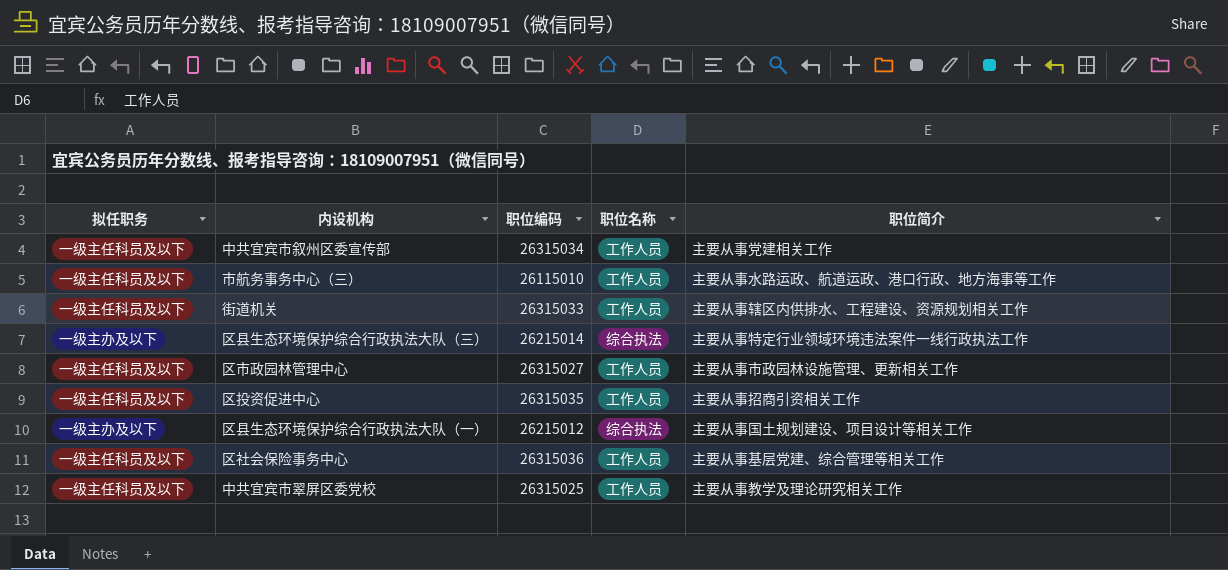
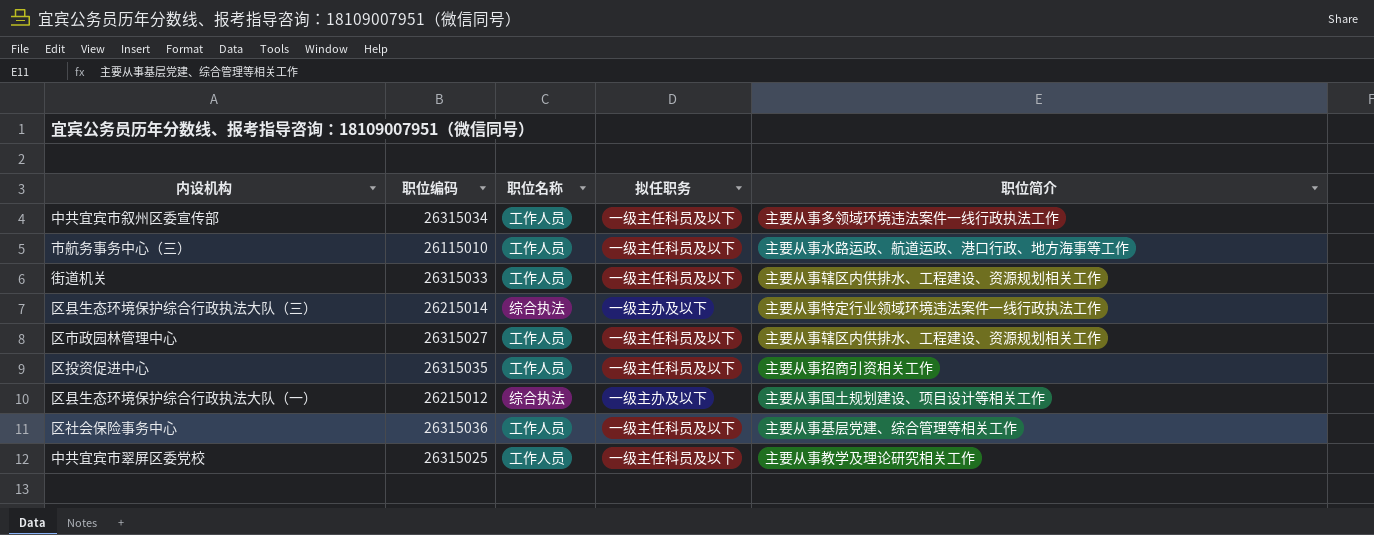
column 拟任职务 | position: 1 -> 4
中共宜宾市叙州区委宣传部 | 职位简介: 主要从事党建相关工作 -> 主要从事多领域环境违法案件一线行政执法工作
区市政园林管理中心 | 职位简介: 主要从事市政园林设施管理、更新相关工作 -> 主要从事辖区内供排水、工程建设、资源规划相关工作

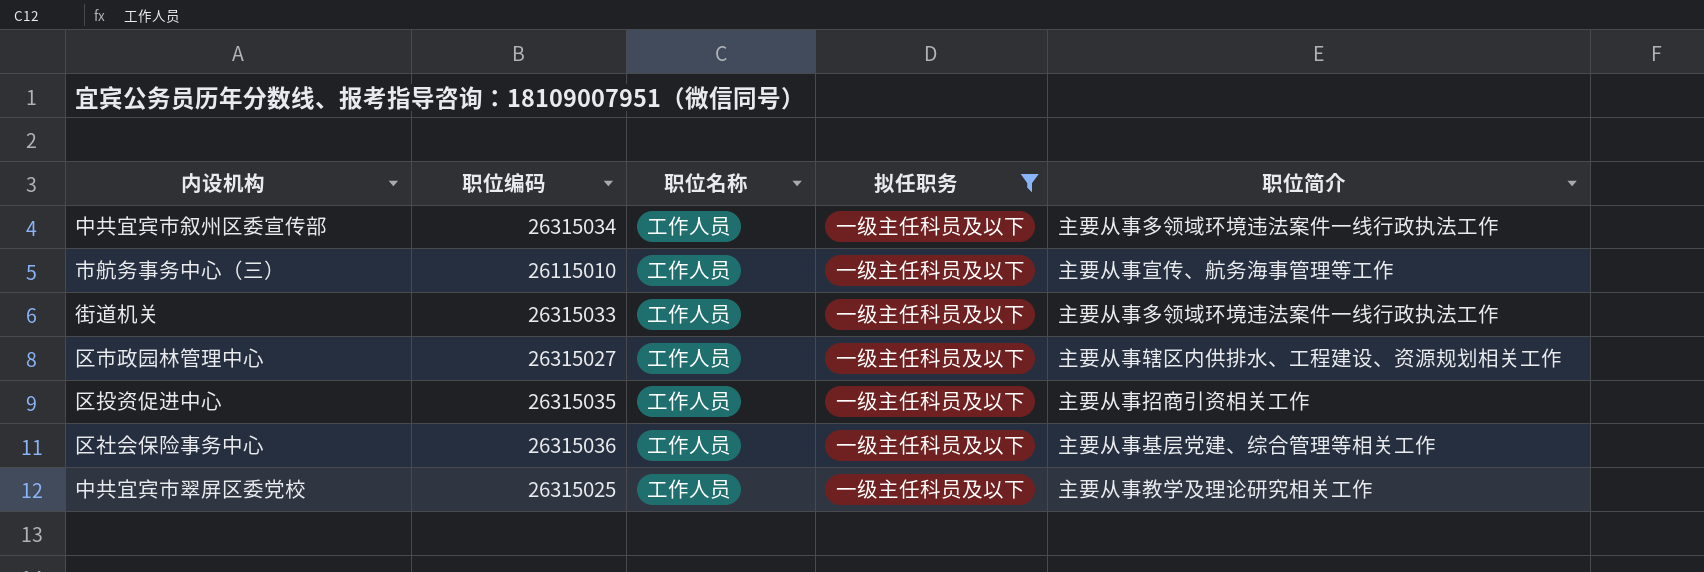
filter: none -> 拟任职务 = 一级主任科员及以下
市航务事务中心（三） | 职位简介: 主要从事水路运政、航道运政、港口行政、地方海事等工作 -> 主要从事宣传、航务海事管理等工作
街道机关 | 职位简介: 主要从事辖区内供排水、工程建设、资源规划相关工作 -> 主要从事多领域环境违法案件一线行政执法工作

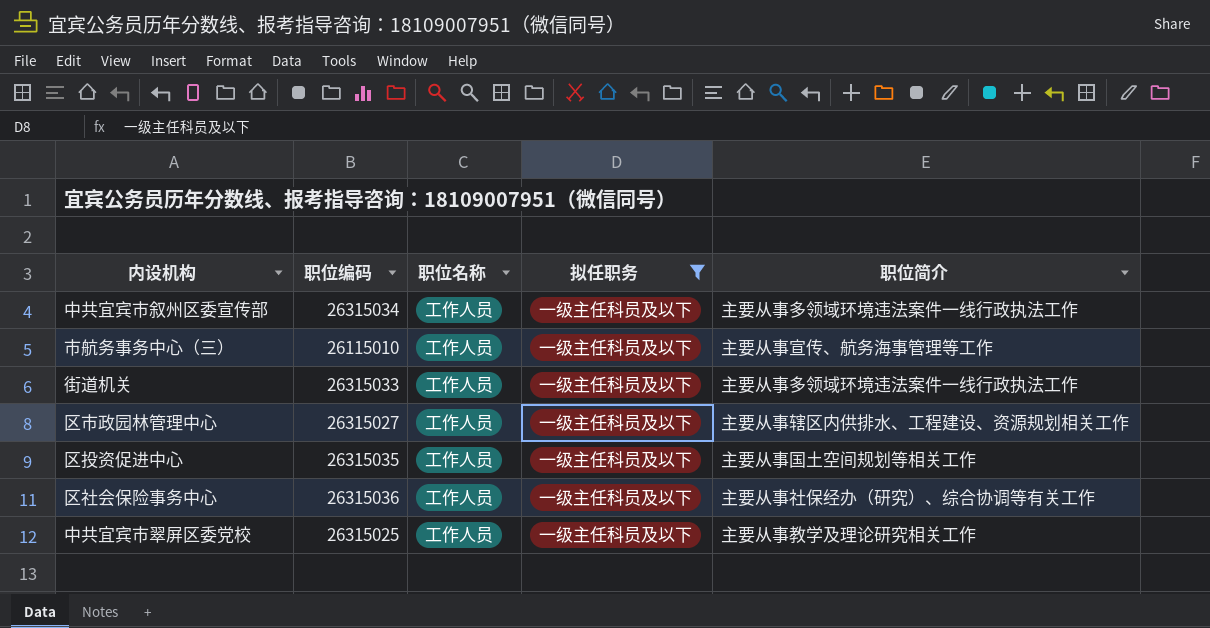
区投资促进中心 | 职位简介: 主要从事招商引资相关工作 -> 主要从事国土空间规划等相关工作
区社会保险事务中心 | 职位简介: 主要从事基层党建、综合管理等相关工作 -> 主要从事社保经办（研究）、综合协调等有关工作

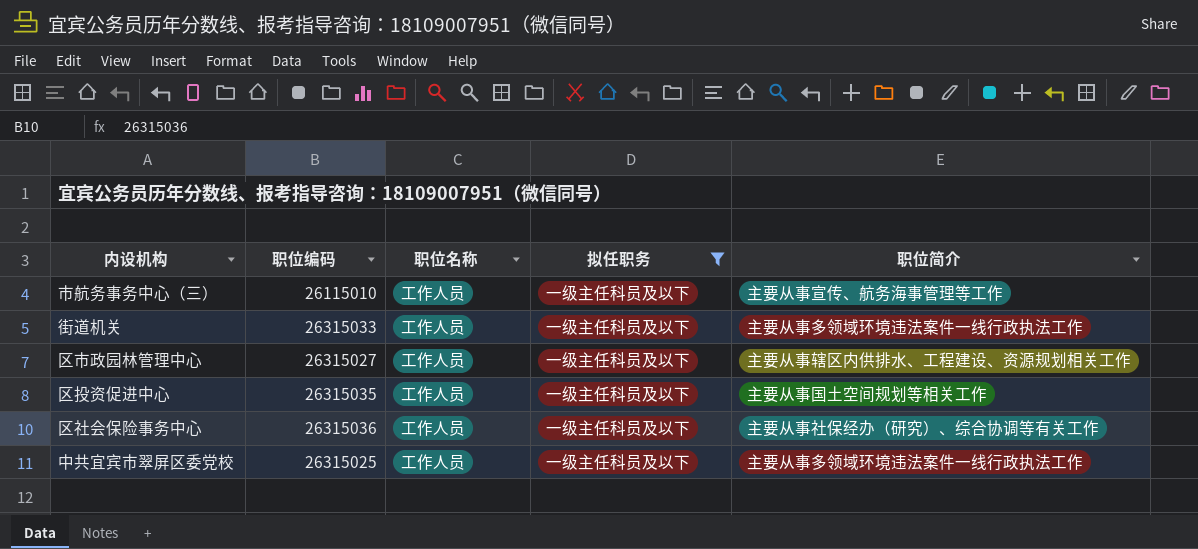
row 中共宜宾市叙州区委宣传部: 26315034 | 工作人员 | 一级主任科员及以下 | 主要从事多领域环境违法案件一线行政执法工作 -> none
中共宜宾市翠屏区委党校 | 职位简介: 主要从事教学及理论研究相关工作 -> 主要从事多领域环境违法案件一线行政执法工作

